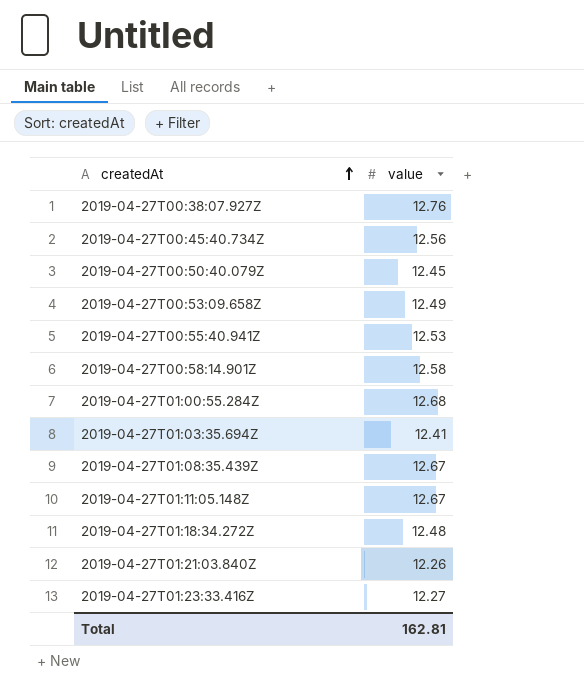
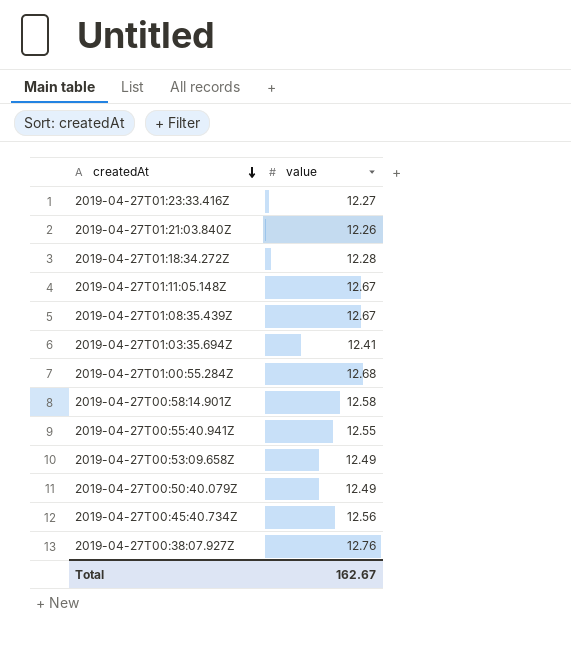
row order: createdAt ascending -> createdAt descending
2019-04-27T01:18:34.272Z | value: 12.48 -> 12.28
2019-04-27T00:55:40.941Z | value: 12.53 -> 12.55
2019-04-27T00:50:40.079Z | value: 12.45 -> 12.49
Total | value: 162.81 -> 162.67

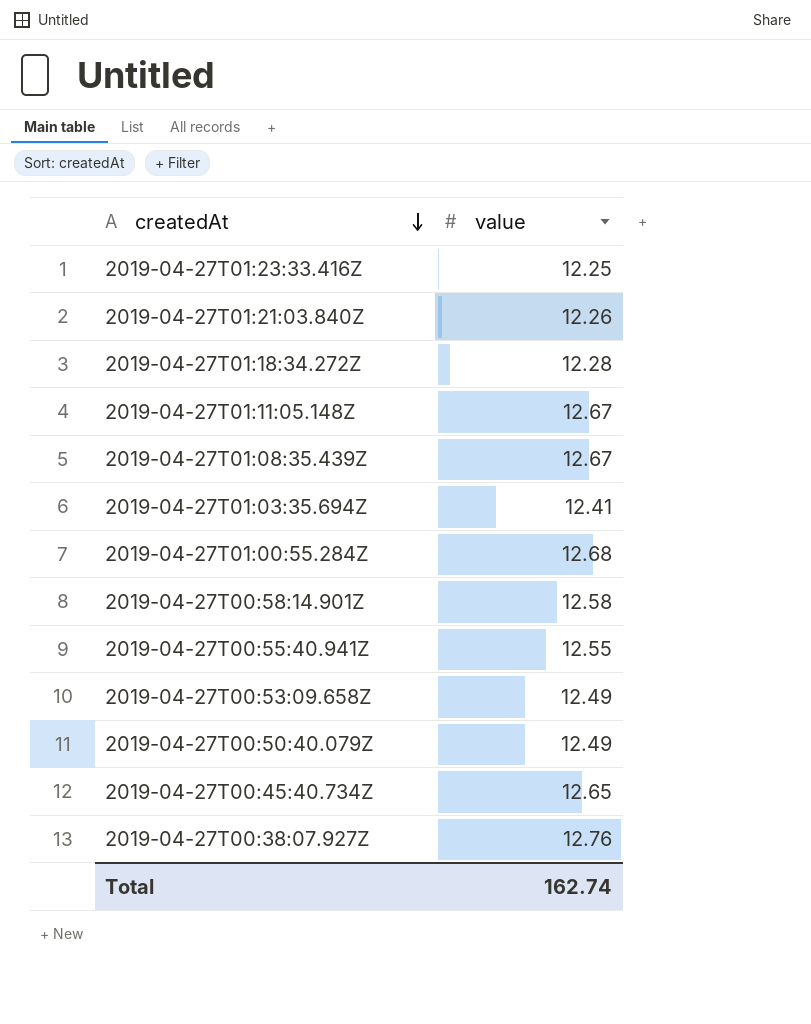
2019-04-27T01:23:33.416Z | value: 12.27 -> 12.25
2019-04-27T00:45:40.734Z | value: 12.56 -> 12.65
Total | value: 162.67 -> 162.74

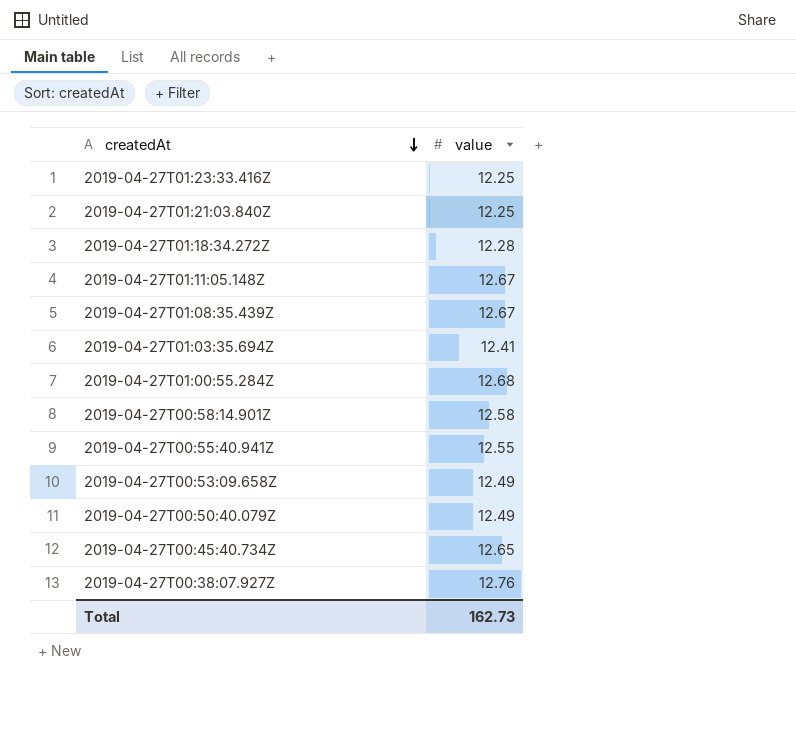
2019-04-27T01:21:03.840Z | value: 12.26 -> 12.25
Total | value: 162.74 -> 162.73

